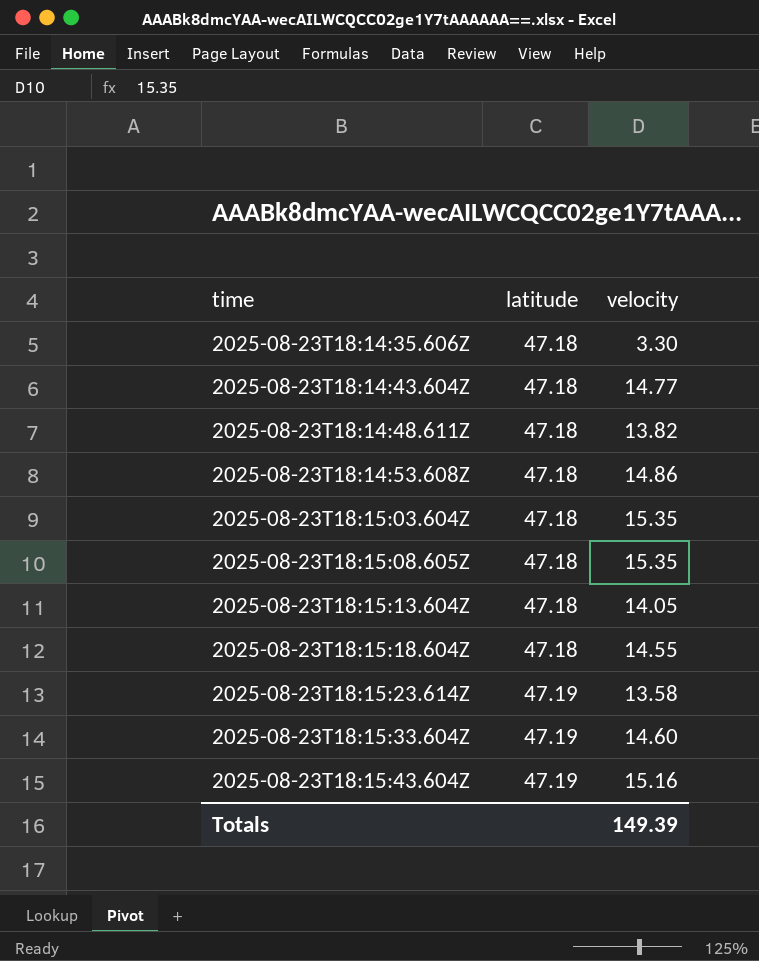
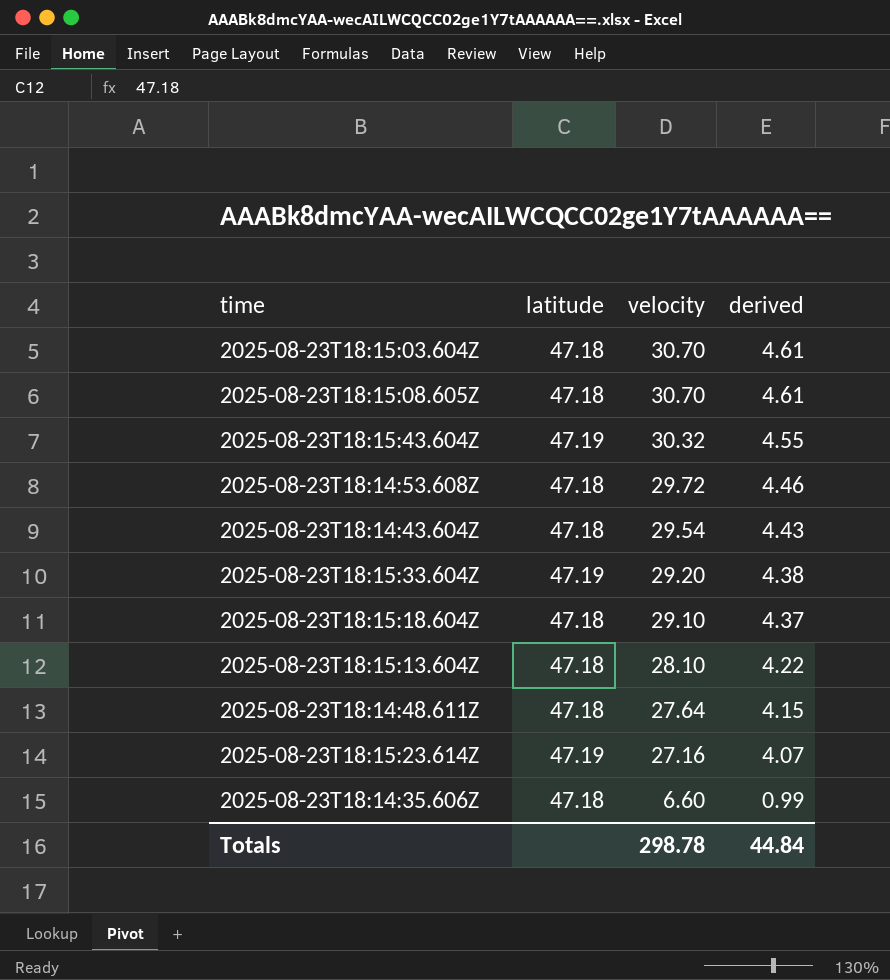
row order: time ascending -> velocity descending
column derived | formula: none -> [velocity] * 0.15
2025-08-23T18:15:03.604Z | velocity: 15.35 -> 30.70
2025-08-23T18:15:08.605Z | velocity: 15.35 -> 30.70
2025-08-23T18:15:43.604Z | velocity: 15.16 -> 30.32
2025-08-23T18:14:53.608Z | velocity: 14.86 -> 29.72
2025-08-23T18:14:43.604Z | velocity: 14.77 -> 29.54
2025-08-23T18:15:33.604Z | velocity: 14.60 -> 29.20
2025-08-23T18:15:18.604Z | velocity: 14.55 -> 29.10
2025-08-23T18:15:13.604Z | velocity: 14.05 -> 28.10
2025-08-23T18:14:48.611Z | velocity: 13.82 -> 27.64
2025-08-23T18:15:23.614Z | velocity: 13.58 -> 27.16
2025-08-23T18:14:35.606Z | velocity: 3.30 -> 6.60
Totals | velocity: 149.39 -> 298.78

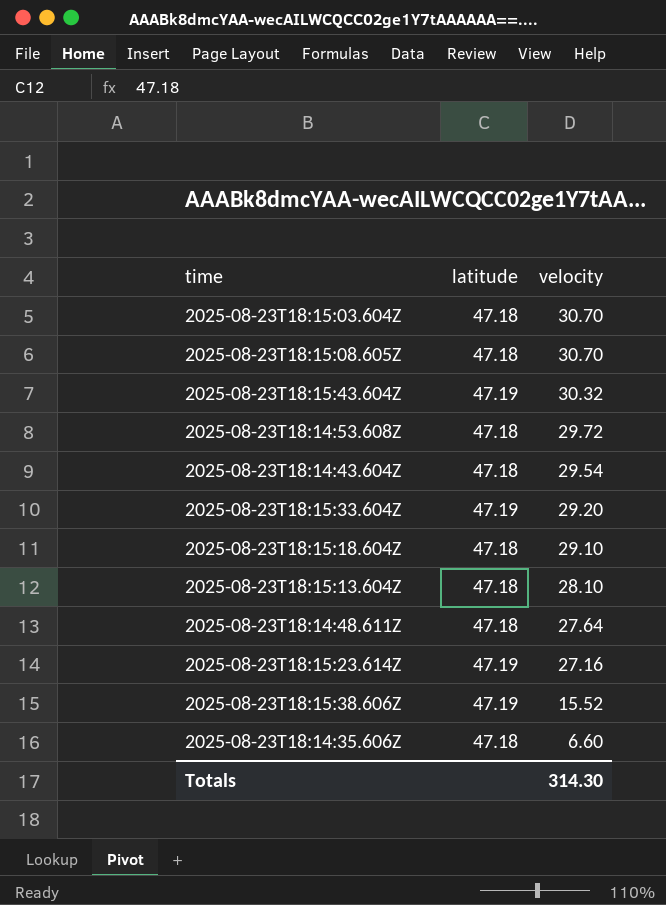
column derived | formula: [velocity] * 0.15 -> none
row 2025-08-23T18:15:38.606Z: none -> 47.19 | 15.52
Totals | velocity: 298.78 -> 314.30

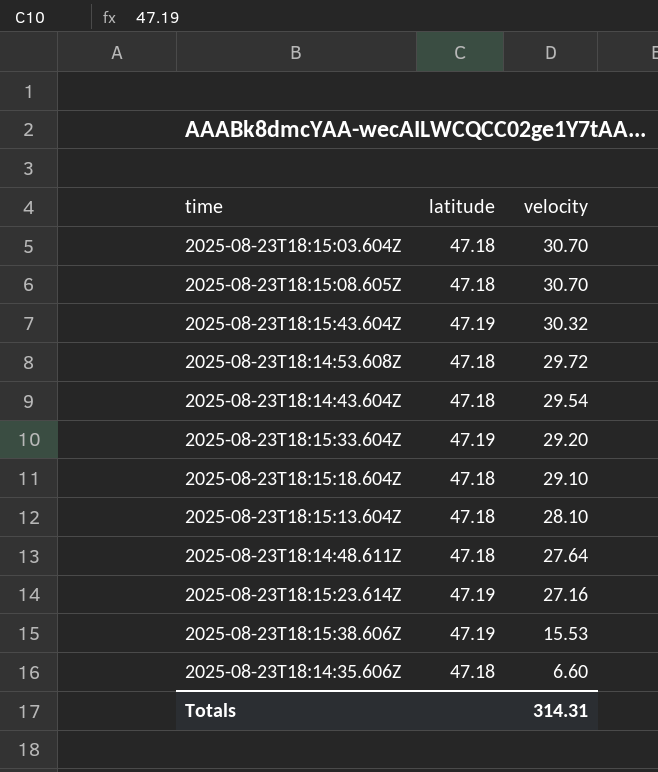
2025-08-23T18:15:38.606Z | velocity: 15.52 -> 15.53
Totals | velocity: 314.30 -> 314.31

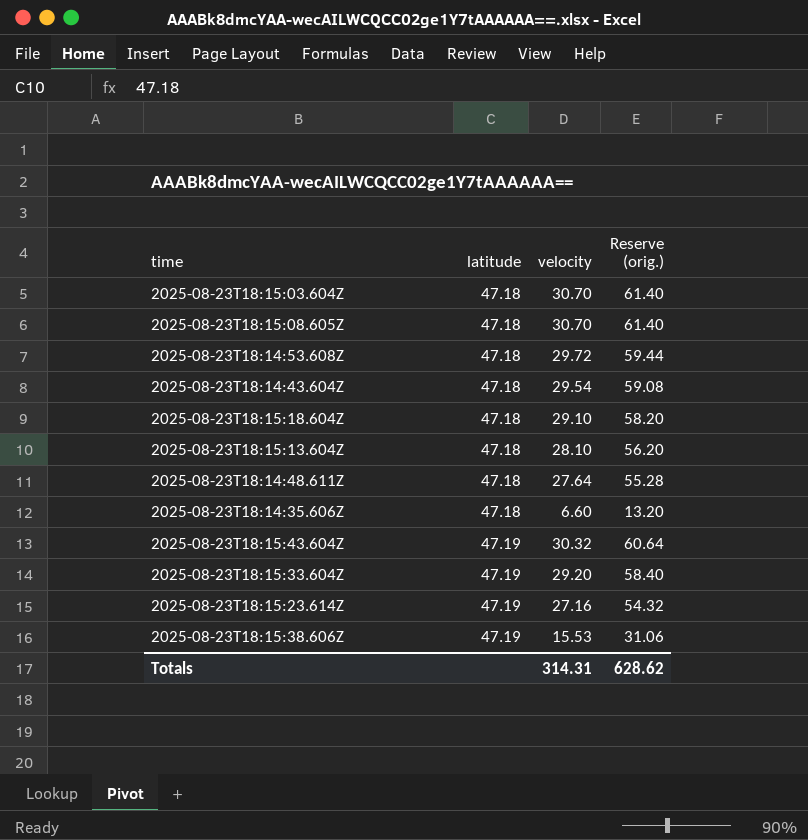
row order: velocity descending -> latitude ascending
column Reserve (orig.) | formula: none -> [velocity] * 2

